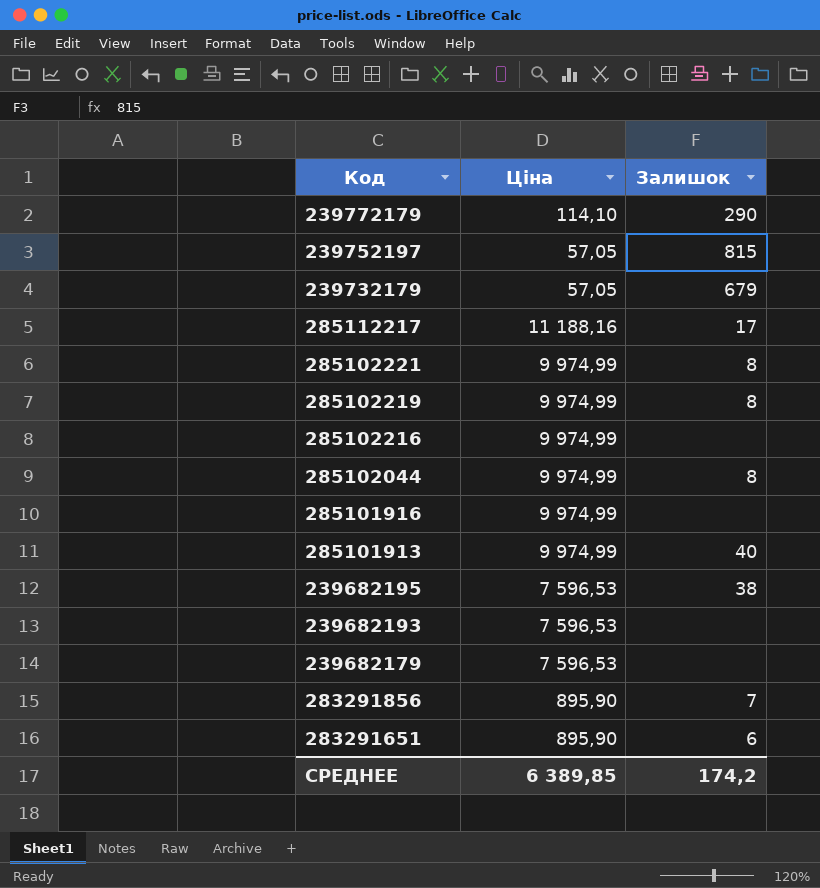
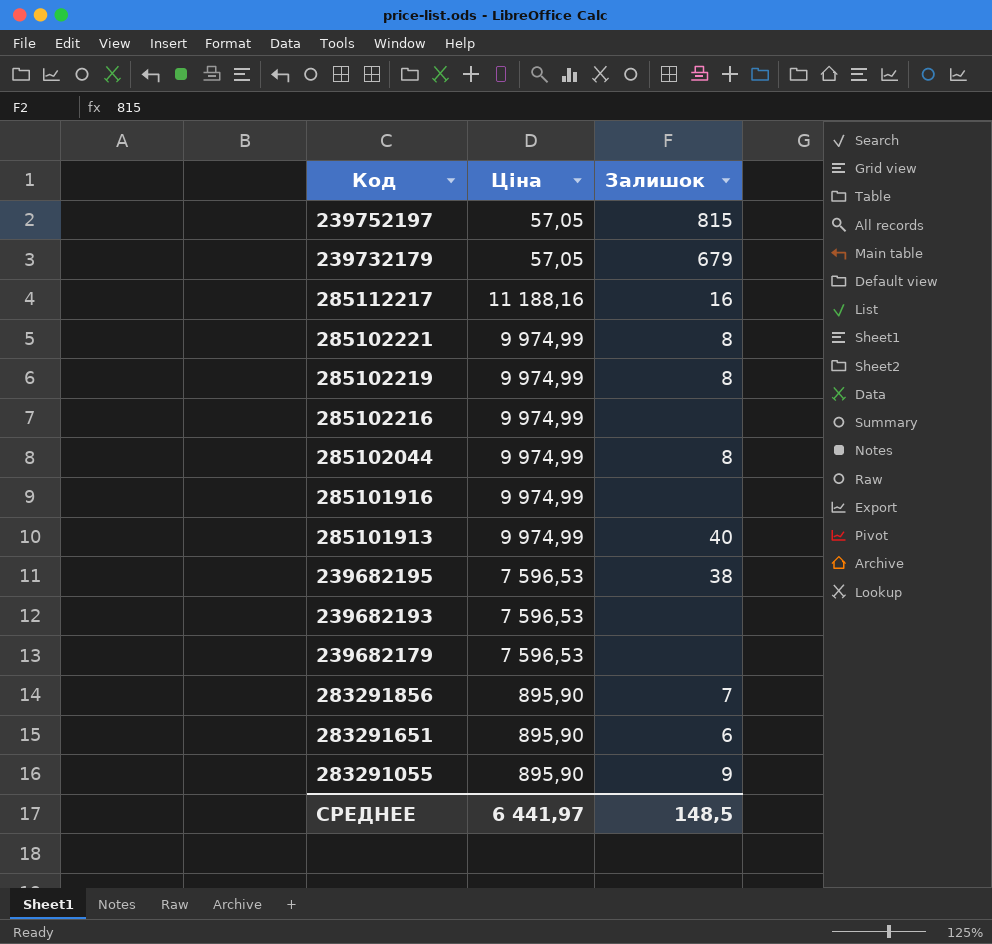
row 239772179: 114,10 | 290 -> none
285112217 | Залишок: 17 -> 16
row 283291055: none -> 895,90 | 9
СРЕДНЕЕ | Ціна: 6 389,85 -> 6 441,97
СРЕДНЕЕ | Залишок: 174,2 -> 148,5

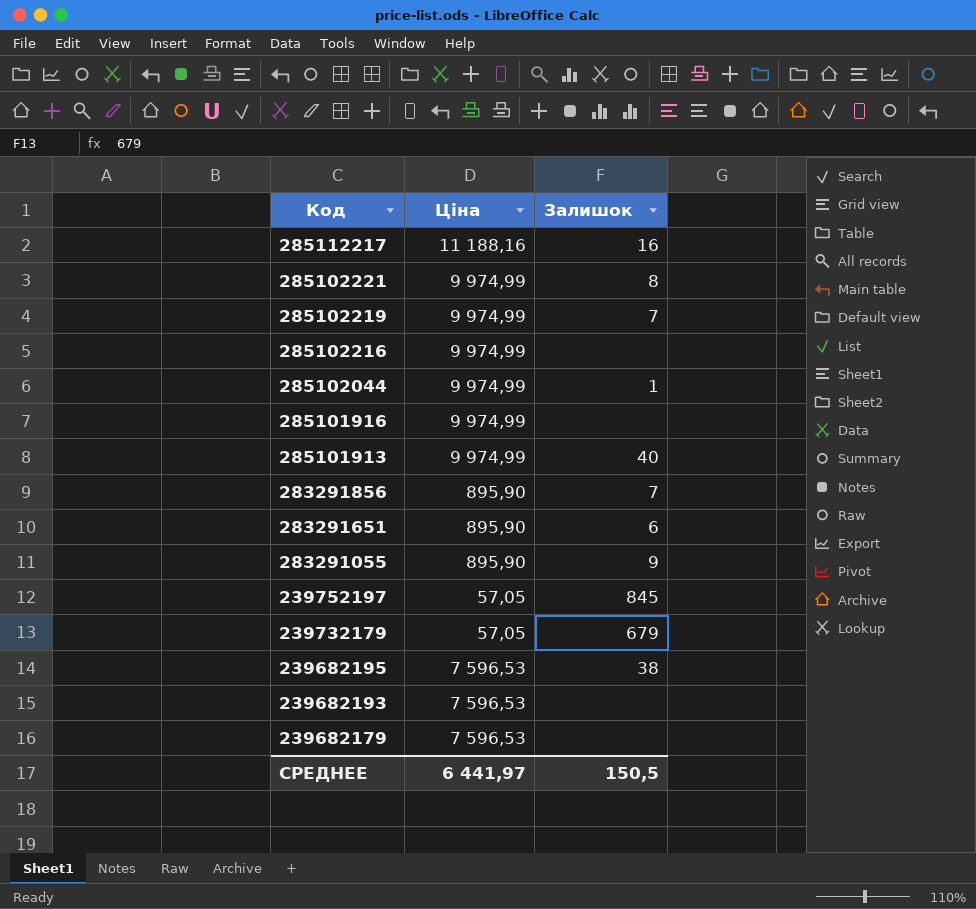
row order: none -> Код descending
285102219 | Залишок: 8 -> 7
285102044 | Залишок: 8 -> 1
239752197 | Залишок: 815 -> 845
СРЕДНЕЕ | Залишок: 148,5 -> 150,5

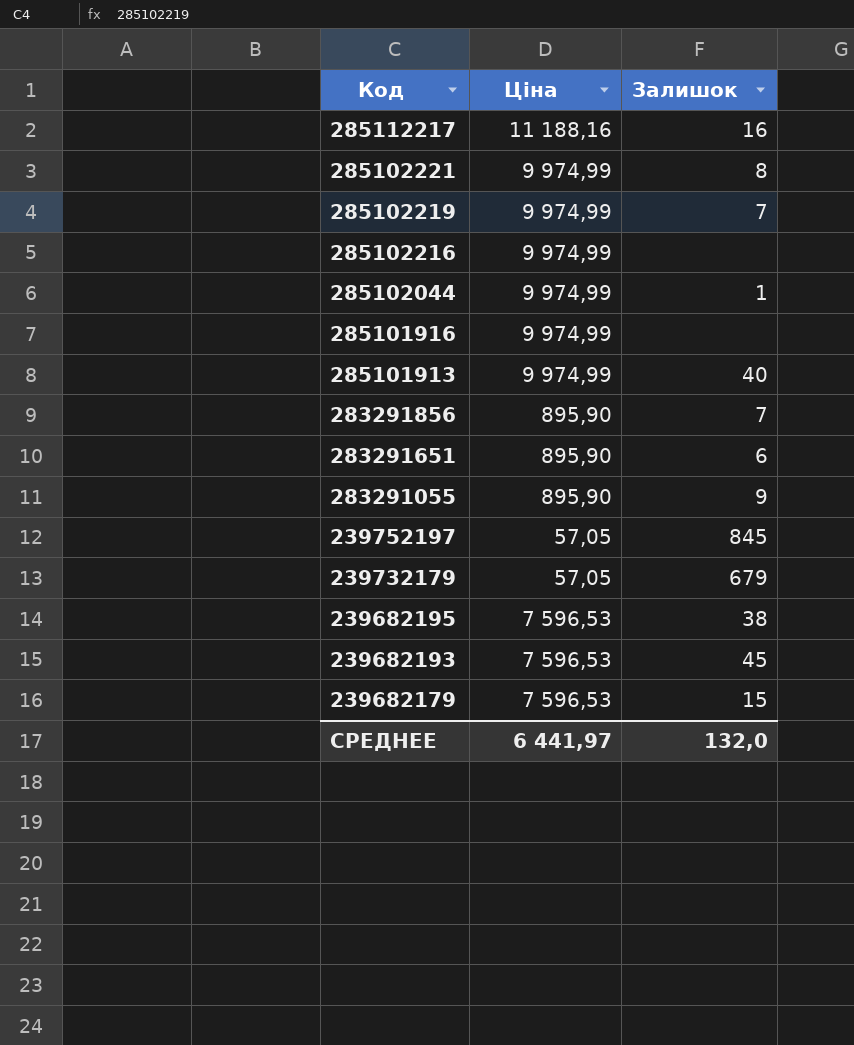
239682193 | Залишок: none -> 45
239682179 | Залишок: none -> 15
СРЕДНЕЕ | Залишок: 150,5 -> 132,0

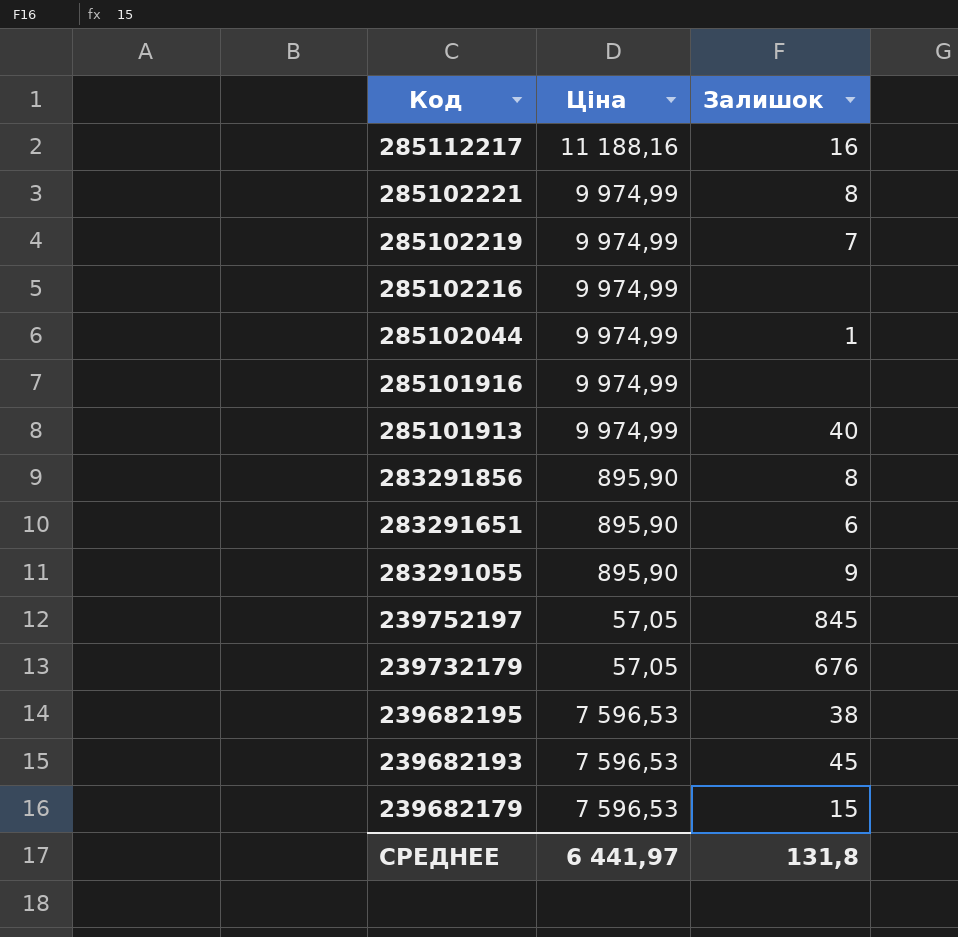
283291856 | Залишок: 7 -> 8
239732179 | Залишок: 679 -> 676
СРЕДНЕЕ | Залишок: 132,0 -> 131,8

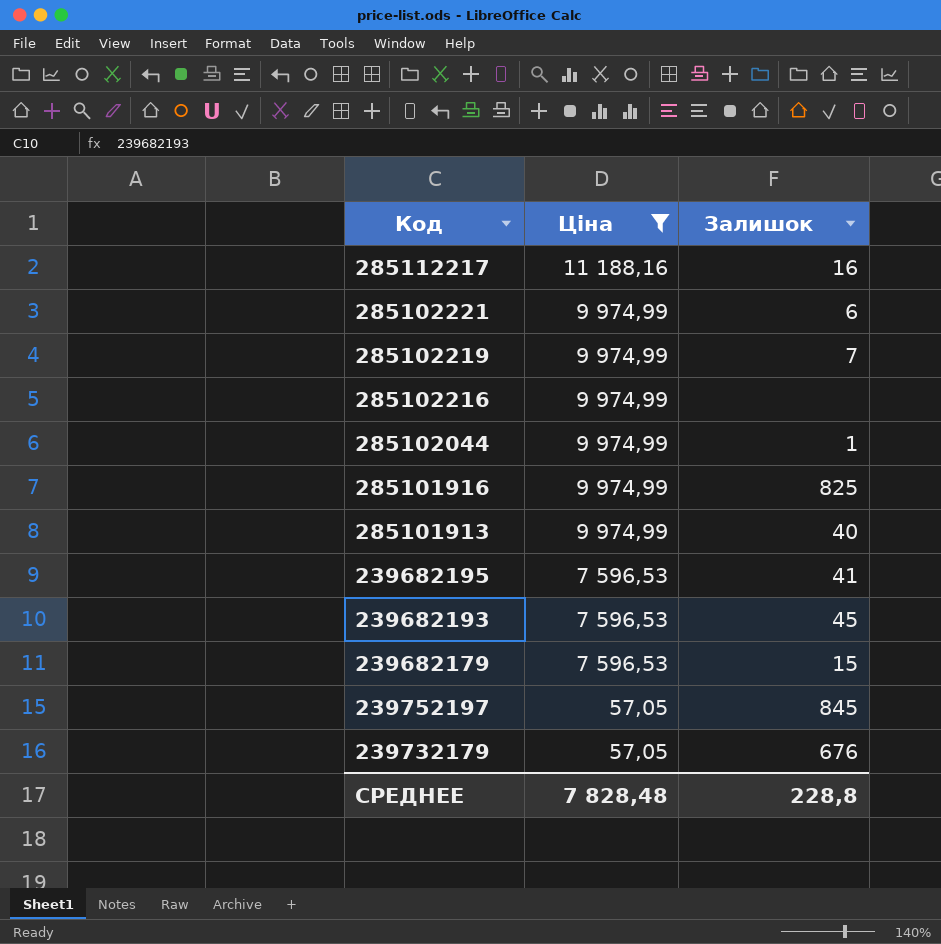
filter: none -> Ціна != 895,90
row order: Код descending -> Ціна descending
285102221 | Залишок: 8 -> 6
285101916 | Залишок: none -> 825
239682195 | Залишок: 38 -> 41
СРЕДНЕЕ | Ціна: 6 441,97 -> 7 828,48
СРЕДНЕЕ | Залишок: 131,8 -> 228,8

